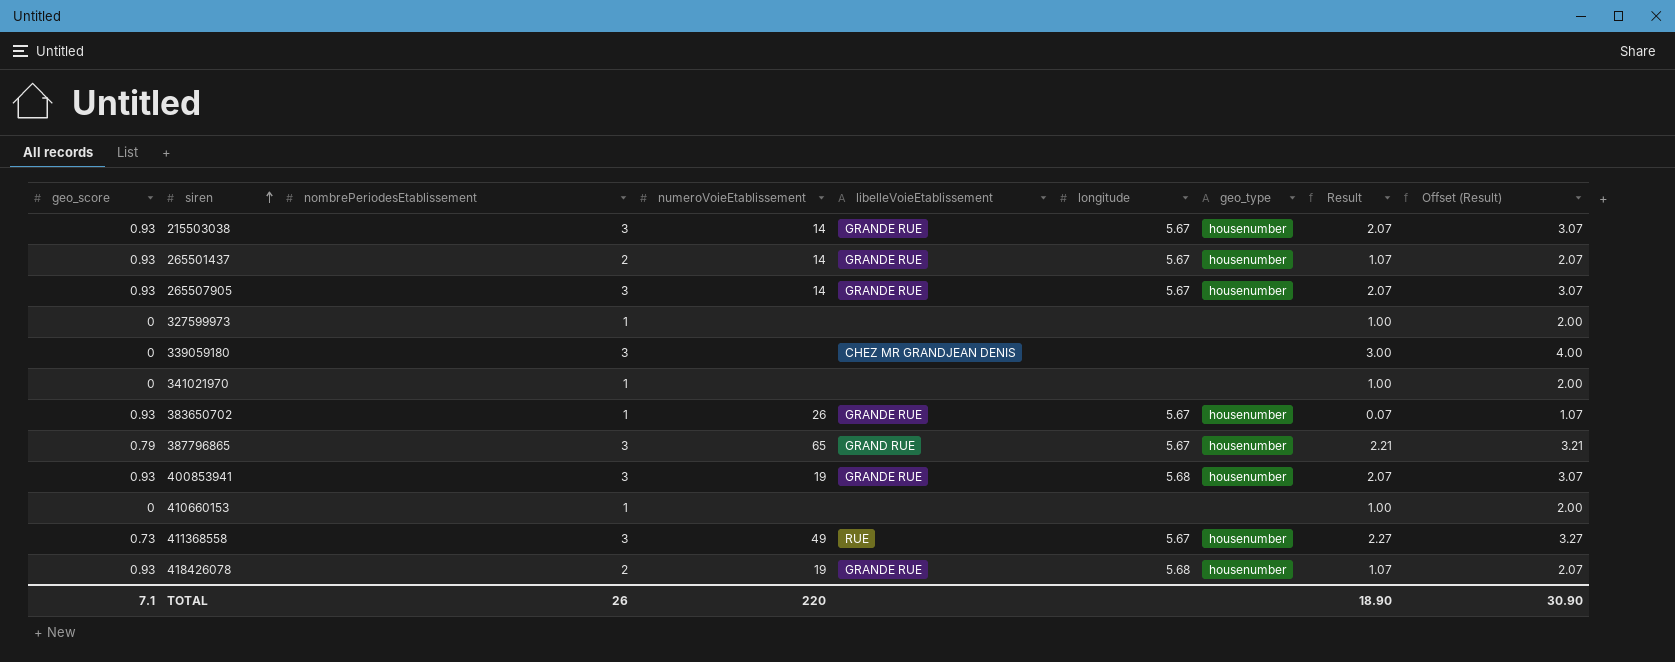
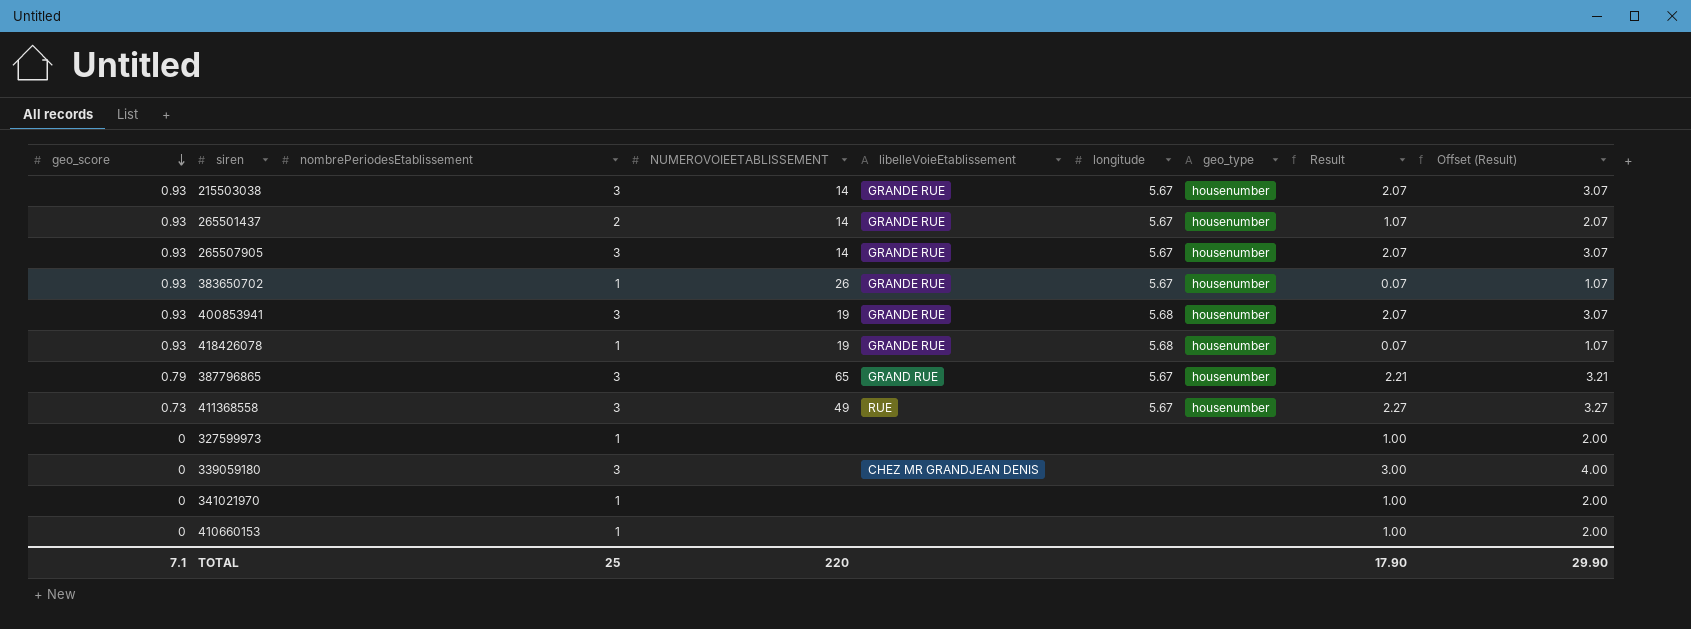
row order: siren ascending -> geo_score descending
column name: numeroVoieEtablissement -> NUMEROVOIEETABLISSEMENT
418426078 | nombrePeriodesEtablissement: 2 -> 1
418426078 | Result: 1.07 -> 0.07
418426078 | Offset (Result): 2.07 -> 1.07
TOTAL | nombrePeriodesEtablissement: 26 -> 25
TOTAL | Result: 18.90 -> 17.90
TOTAL | Offset (Result): 30.90 -> 29.90

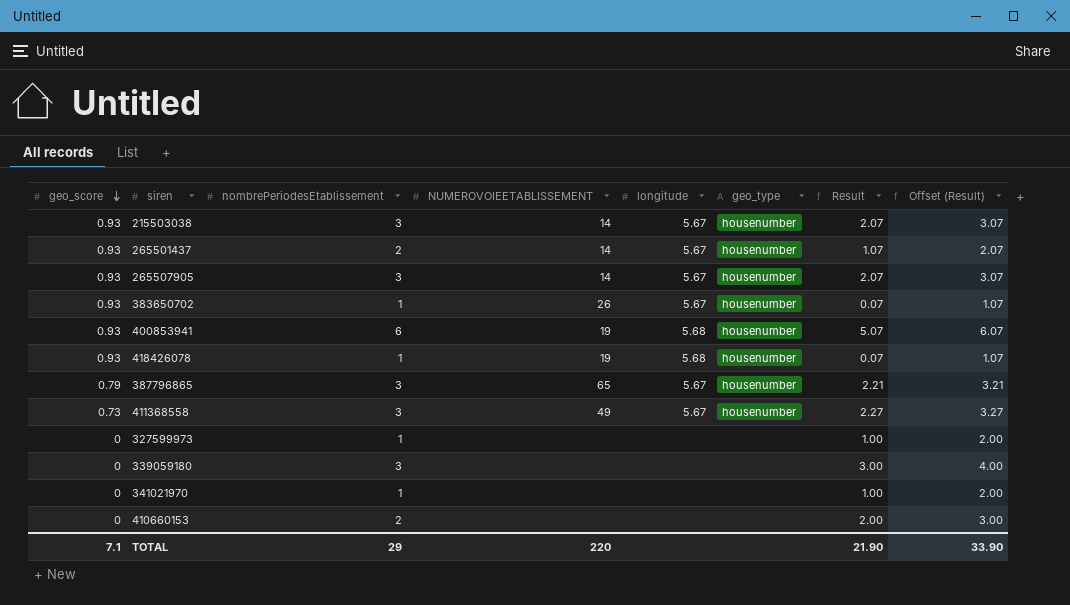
column libelleVoieEtablissement | position: 5 -> none
400853941 | nombrePeriodesEtablissement: 3 -> 6
400853941 | Result: 2.07 -> 5.07
400853941 | Offset (Result): 3.07 -> 6.07
410660153 | nombrePeriodesEtablissement: 1 -> 2
410660153 | Result: 1.00 -> 2.00
410660153 | Offset (Result): 2.00 -> 3.00
TOTAL | nombrePeriodesEtablissement: 25 -> 29
TOTAL | Result: 17.90 -> 21.90
TOTAL | Offset (Result): 29.90 -> 33.90

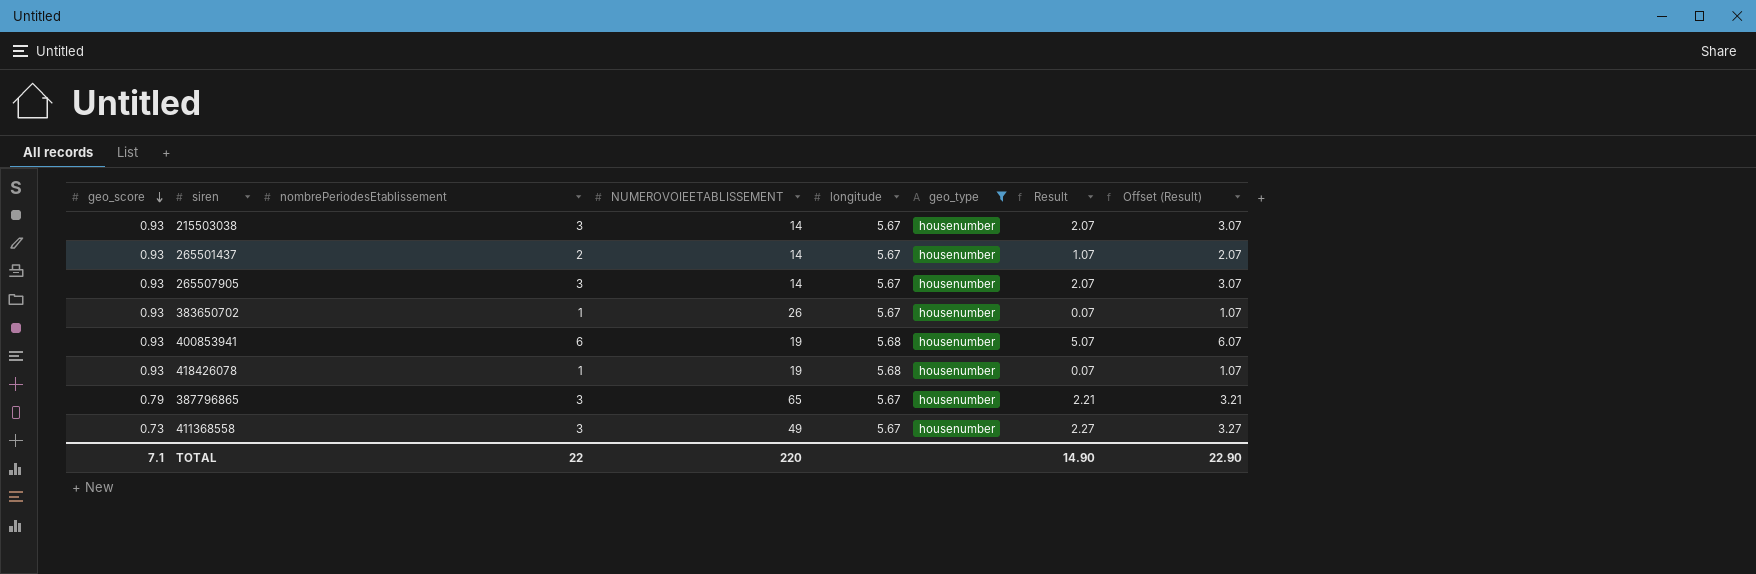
filter: none -> geo_type = housenumber
TOTAL | nombrePeriodesEtablissement: 29 -> 22
TOTAL | Result: 21.90 -> 14.90
TOTAL | Offset (Result): 33.90 -> 22.90

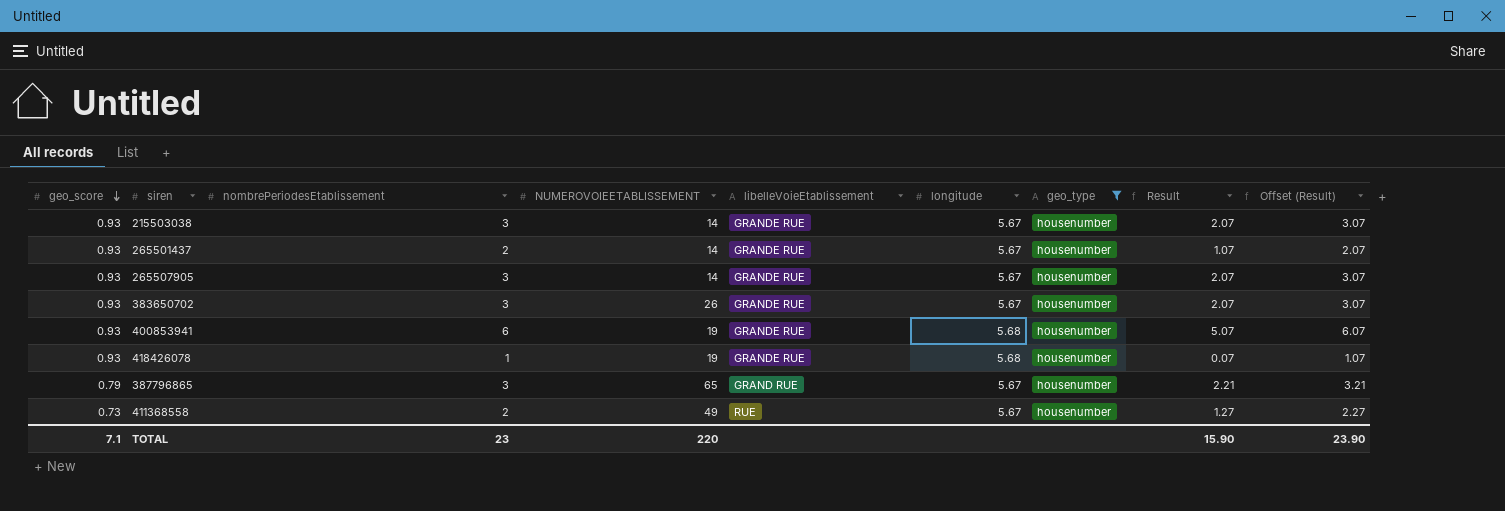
column libelleVoieEtablissement | position: none -> 5
383650702 | nombrePeriodesEtablissement: 1 -> 3
383650702 | Result: 0.07 -> 2.07
383650702 | Offset (Result): 1.07 -> 3.07
411368558 | nombrePeriodesEtablissement: 3 -> 2
411368558 | Result: 2.27 -> 1.27
411368558 | Offset (Result): 3.27 -> 2.27
TOTAL | nombrePeriodesEtablissement: 22 -> 23
TOTAL | Result: 14.90 -> 15.90
TOTAL | Offset (Result): 22.90 -> 23.90

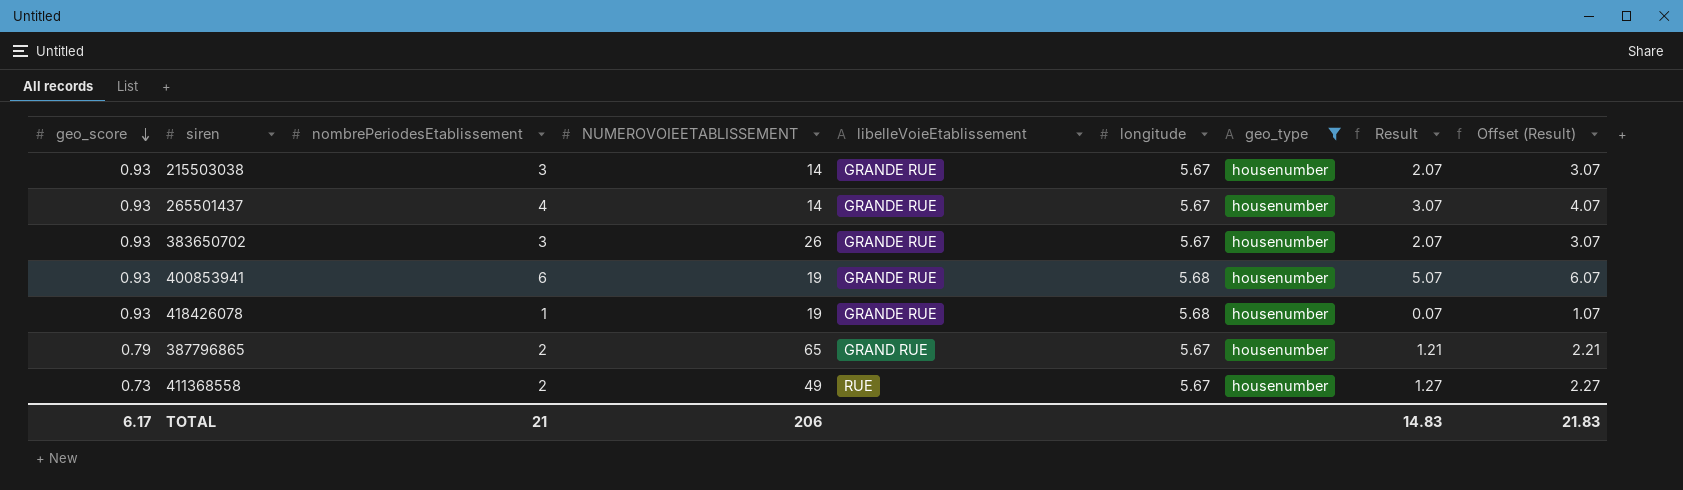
row 265507905: 0.93 | 3 | 14 | GRANDE RUE | 5.67 | housenumber | 2.07 | 3.07 -> none
265501437 | nombrePeriodesEtablissement: 2 -> 4
265501437 | Result: 1.07 -> 3.07
265501437 | Offset (Result): 2.07 -> 4.07
387796865 | nombrePeriodesEtablissement: 3 -> 2
387796865 | Result: 2.21 -> 1.21
387796865 | Offset (Result): 3.21 -> 2.21
TOTAL | geo_score: 7.1 -> 6.17
TOTAL | nombrePeriodesEtablissement: 23 -> 21
TOTAL | NUMEROVOIEETABLISSEMENT: 220 -> 206
TOTAL | Result: 15.90 -> 14.83
TOTAL | Offset (Result): 23.90 -> 21.83

